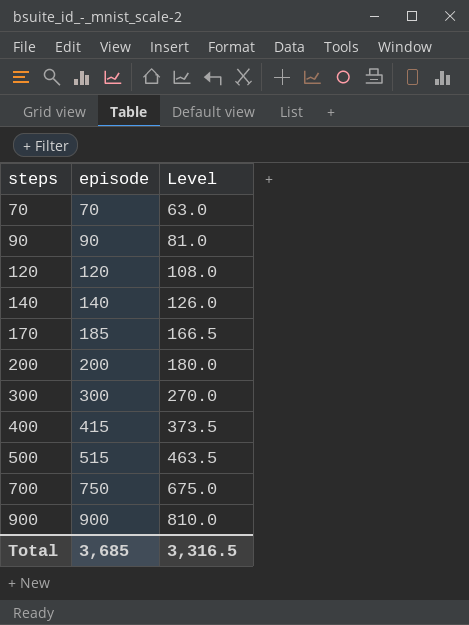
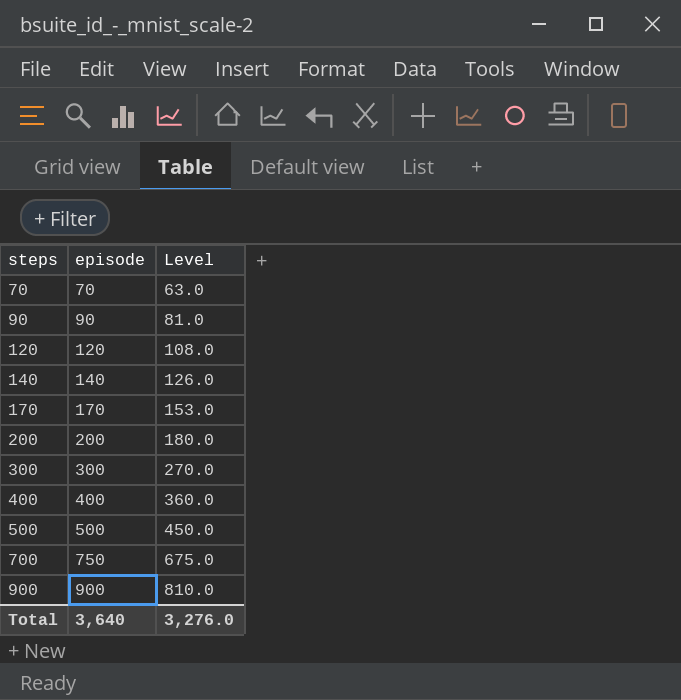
170 | episode: 185 -> 170
170 | Level: 166.5 -> 153.0
400 | episode: 415 -> 400
400 | Level: 373.5 -> 360.0
500 | episode: 515 -> 500
500 | Level: 463.5 -> 450.0
Total | episode: 3,685 -> 3,640
Total | Level: 3,316.5 -> 3,276.0

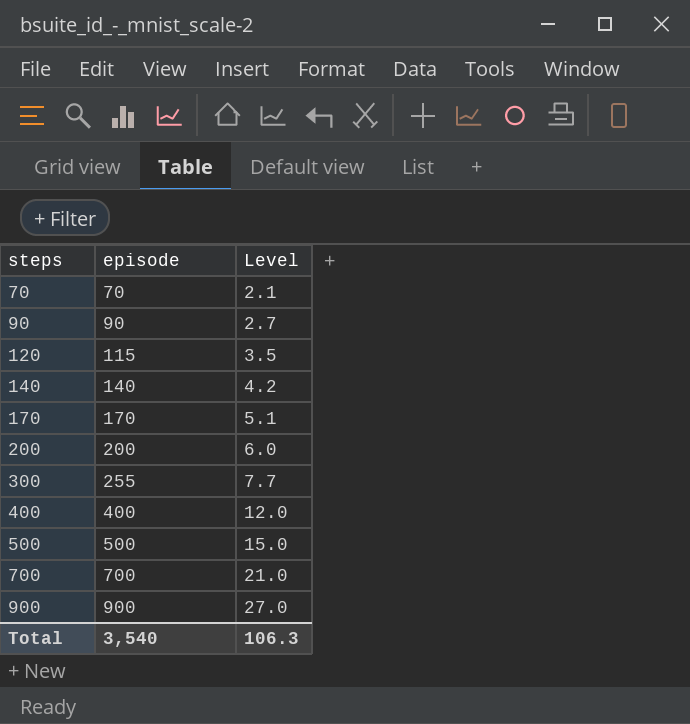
column Level | formula: [episode] * 0.9 -> [episode] * 0.03
120 | episode: 120 -> 115
300 | episode: 300 -> 255
700 | episode: 750 -> 700
Total | episode: 3,640 -> 3,540
Total | Level: 3,276.0 -> 106.3

